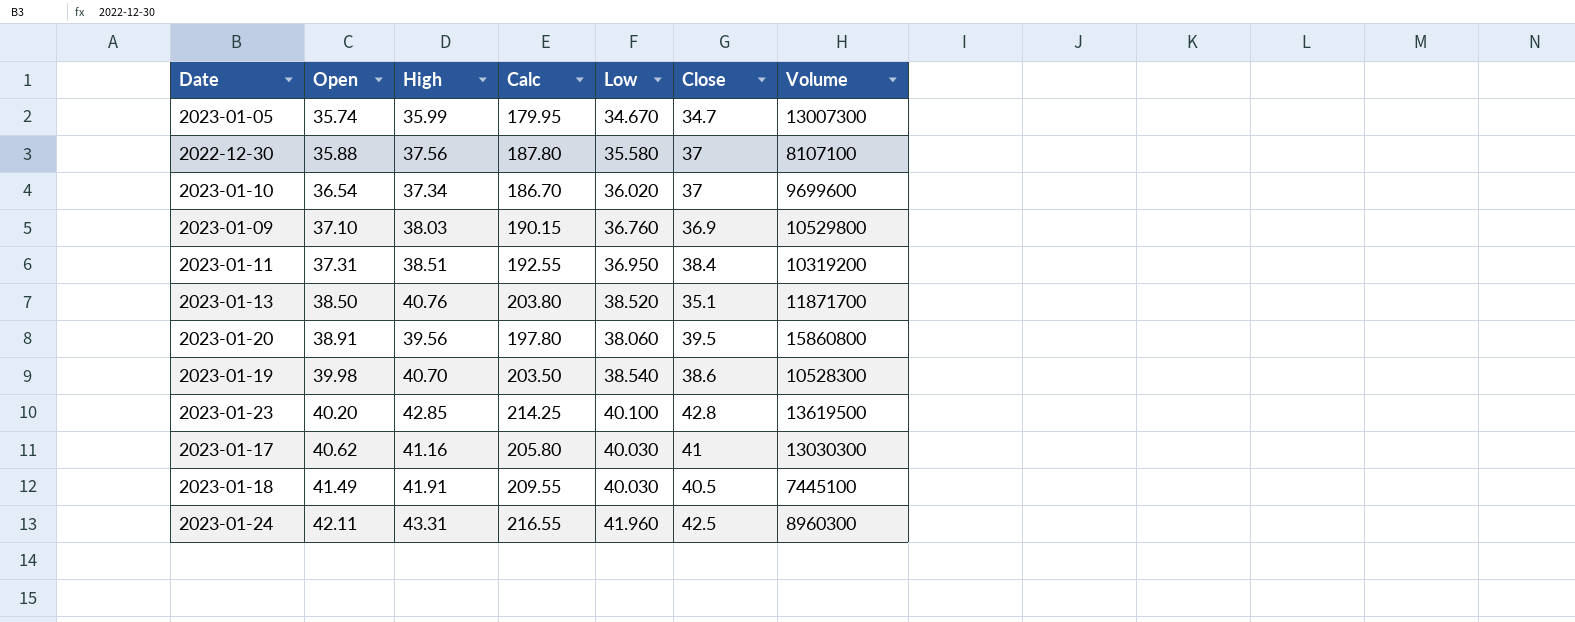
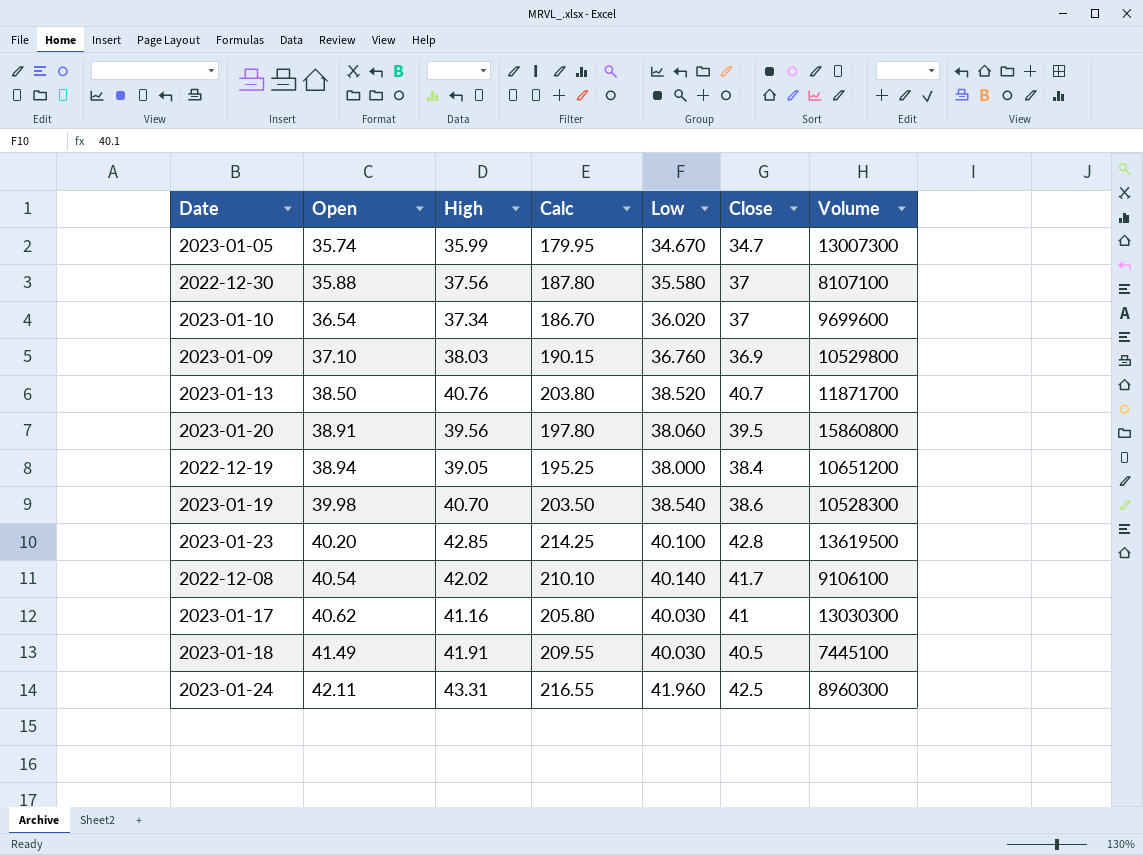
row 2023-01-11: 37.31 | 38.51 | 192.55 | 36.950 | 38.4 | 10319200 -> none
2023-01-13 | Close: 35.1 -> 40.7
row 2022-12-19: none -> 38.94 | 39.05 | 195.25 | 38.000 | 38.4 | 10651200
row 2022-12-08: none -> 40.54 | 42.02 | 210.10 | 40.140 | 41.7 | 9106100

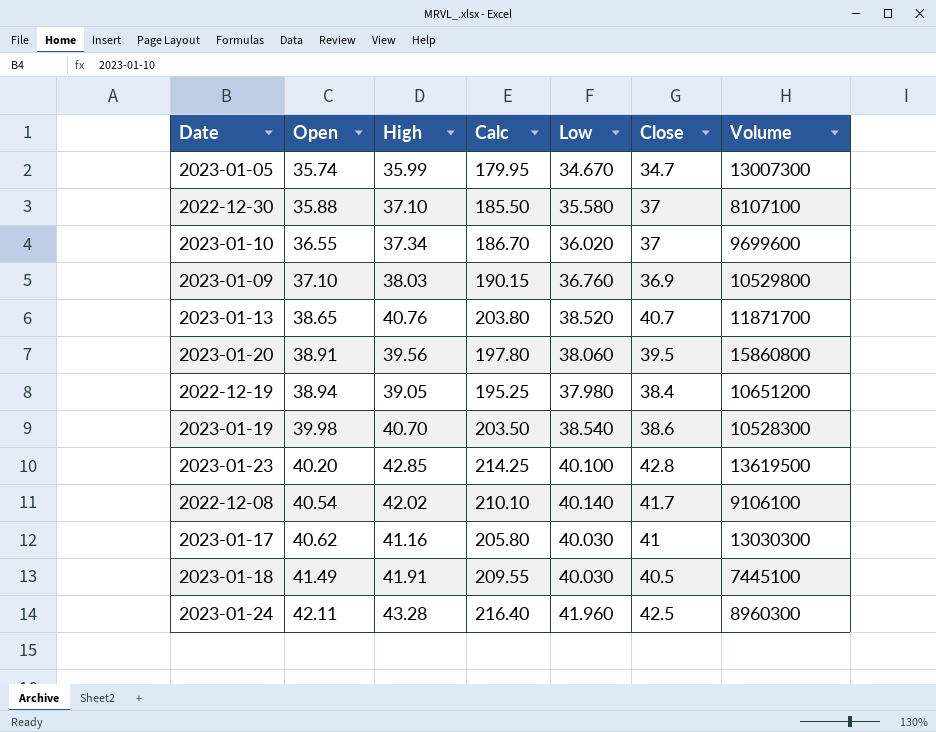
2022-12-30 | High: 37.56 -> 37.10
2022-12-30 | Calc: 187.80 -> 185.50
2023-01-10 | Open: 36.54 -> 36.55
2023-01-13 | Open: 38.50 -> 38.65
2022-12-19 | Low: 38.000 -> 37.980
2023-01-24 | High: 43.31 -> 43.28
2023-01-24 | Calc: 216.55 -> 216.40

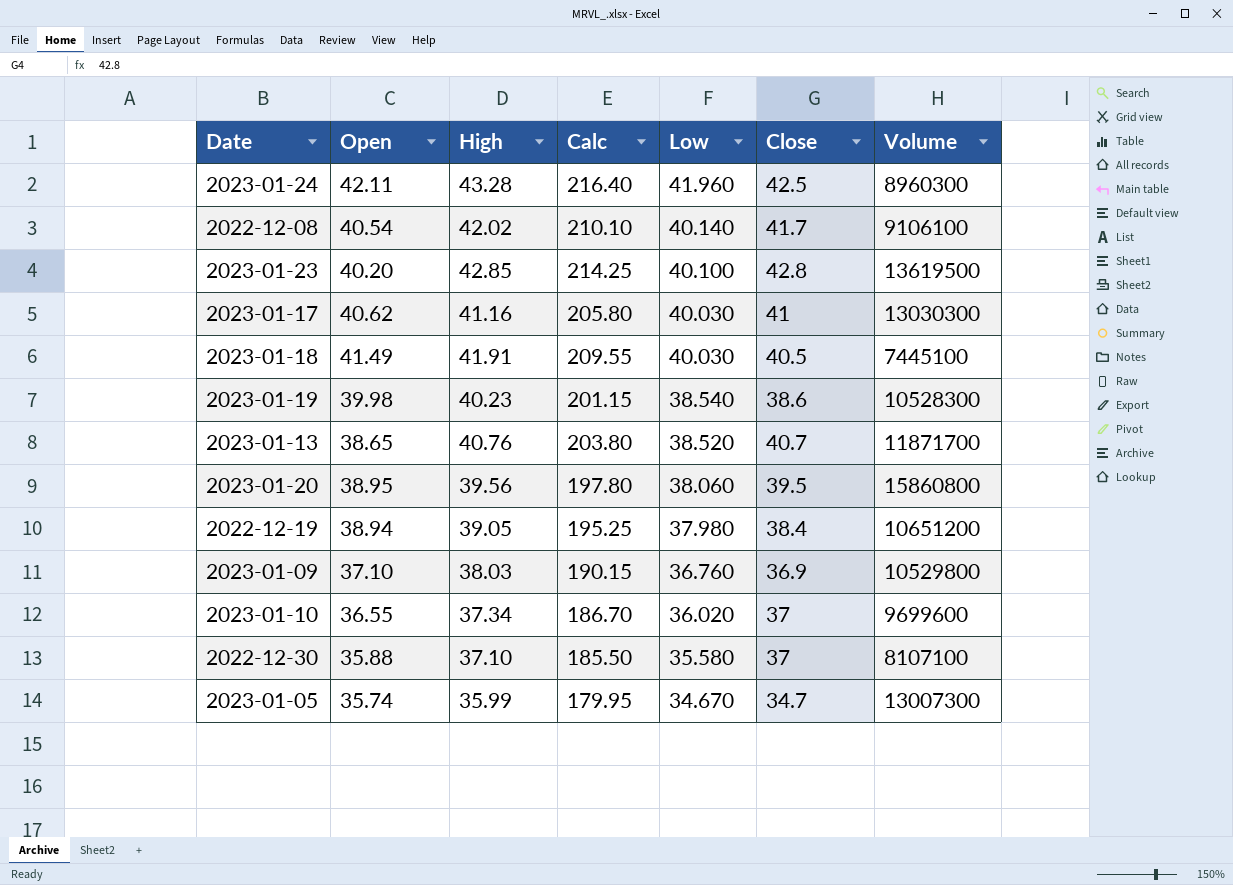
row order: Open ascending -> Low descending
2023-01-19 | High: 40.70 -> 40.23
2023-01-19 | Calc: 203.50 -> 201.15
2023-01-20 | Open: 38.91 -> 38.95

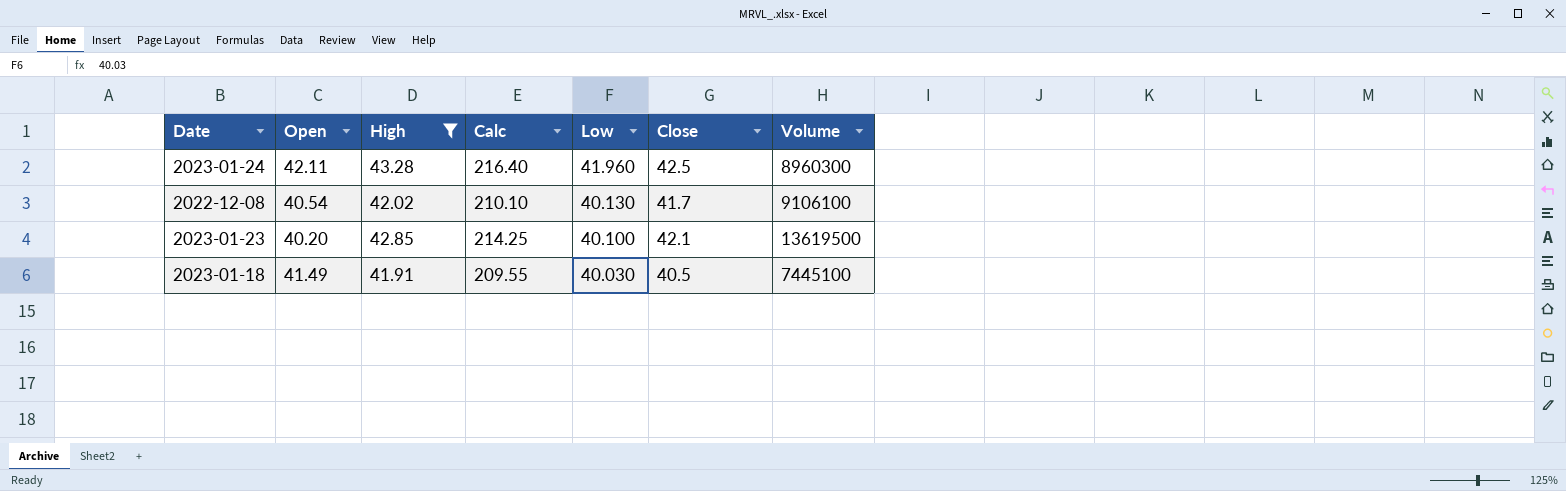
filter: none -> High >= 41.91
2022-12-08 | Low: 40.140 -> 40.130
2023-01-23 | Close: 42.8 -> 42.1

